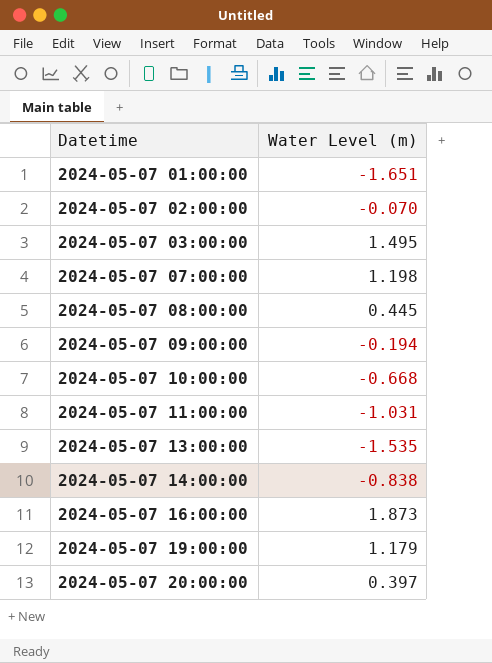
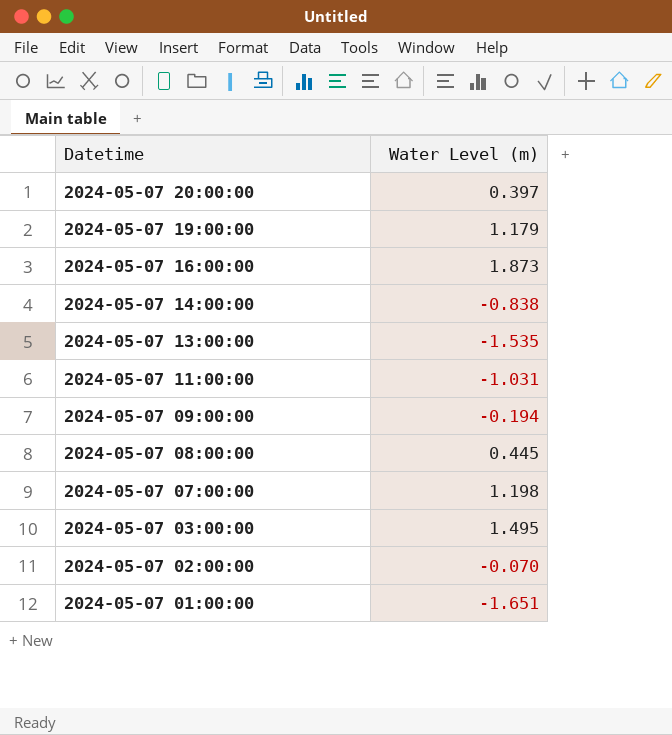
row order: Datetime ascending -> Datetime descending
row 2024-05-07 10:00:00: -0.668 -> none

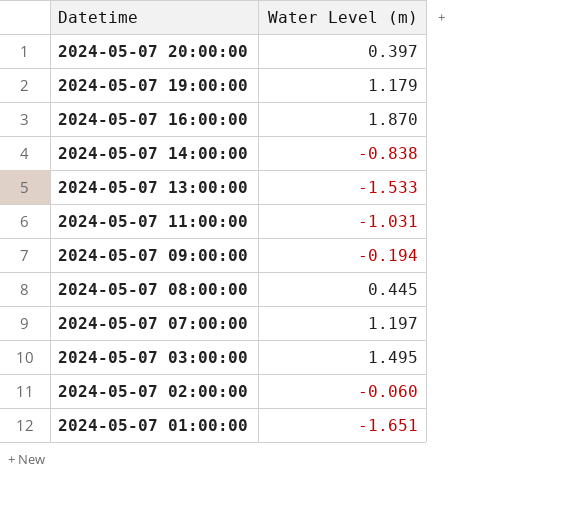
2024-05-07 16:00:00 | Water Level (m): 1.873 -> 1.870
2024-05-07 13:00:00 | Water Level (m): -1.535 -> -1.533
2024-05-07 07:00:00 | Water Level (m): 1.198 -> 1.197
2024-05-07 02:00:00 | Water Level (m): -0.070 -> -0.060

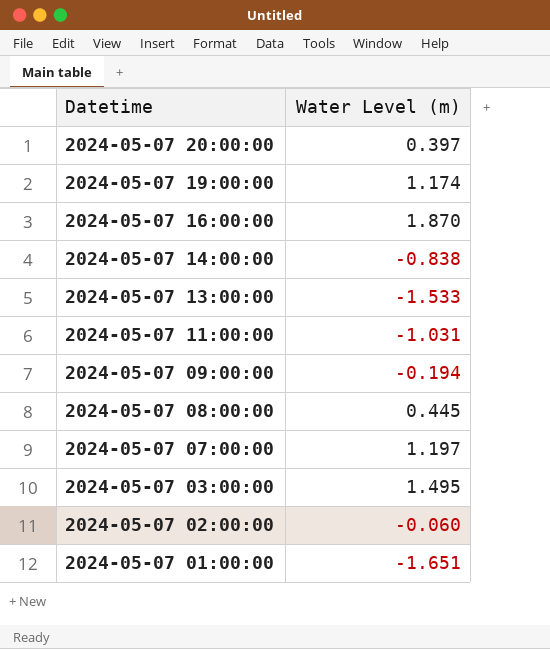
2024-05-07 19:00:00 | Water Level (m): 1.179 -> 1.174

